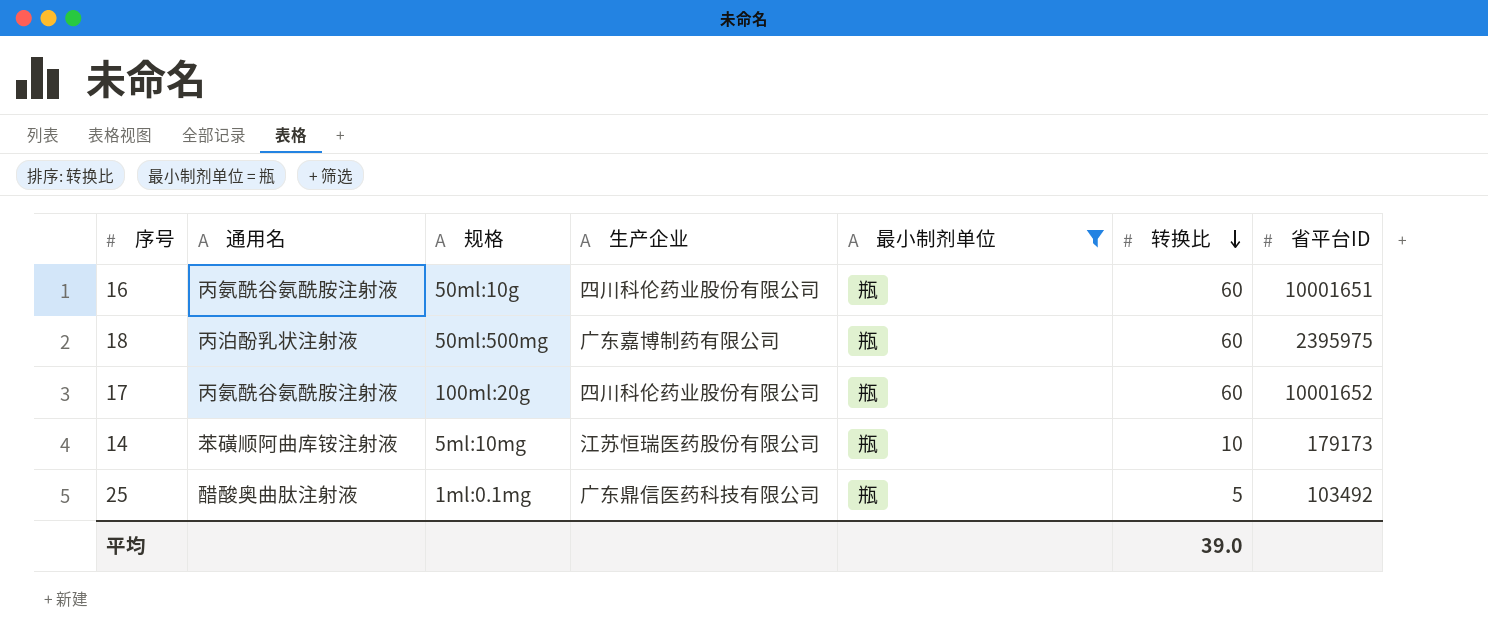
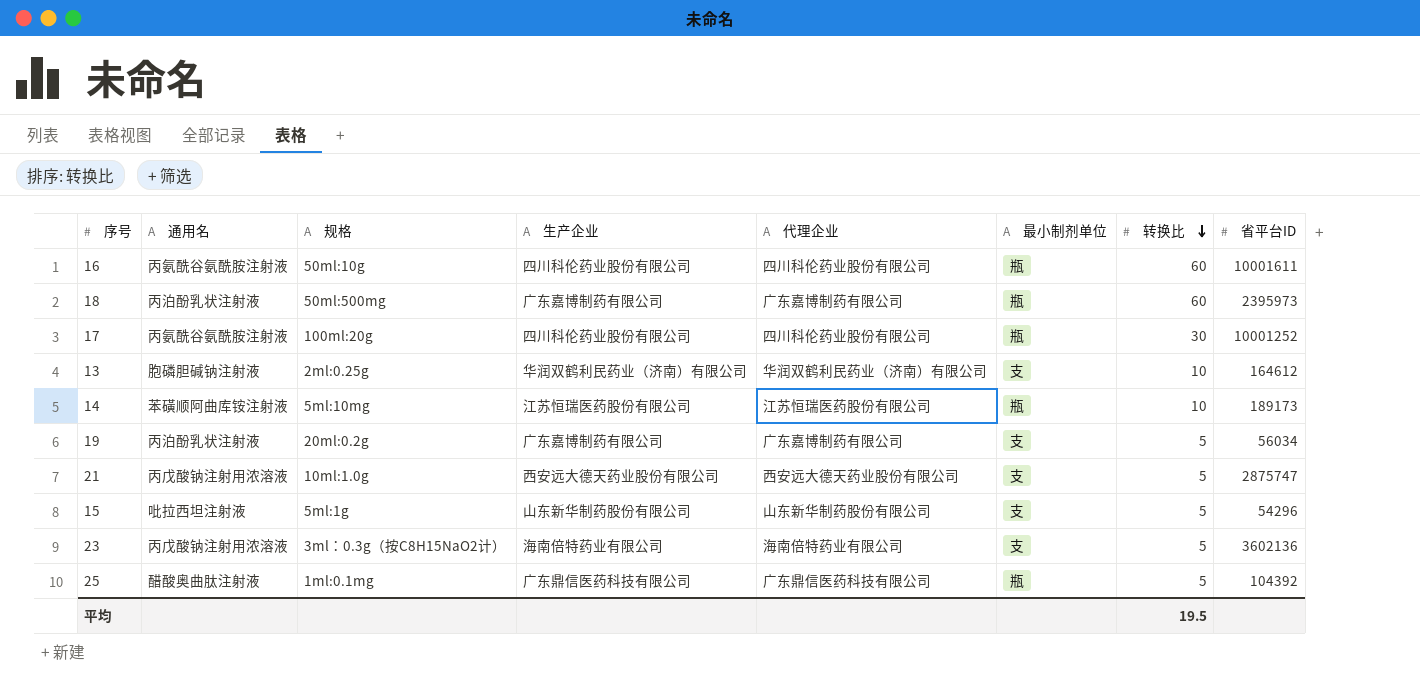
filter: 最小制剂单位 = 瓶 -> none
column 代理企业 | position: none -> 5
16 | 省平台ID: 10001651 -> 10001611
18 | 省平台ID: 2395975 -> 2395973
17 | 转换比: 60 -> 30
17 | 省平台ID: 10001652 -> 10001252
14 | 省平台ID: 179173 -> 189173
25 | 省平台ID: 103492 -> 104392
平均 | 转换比: 39.0 -> 19.5

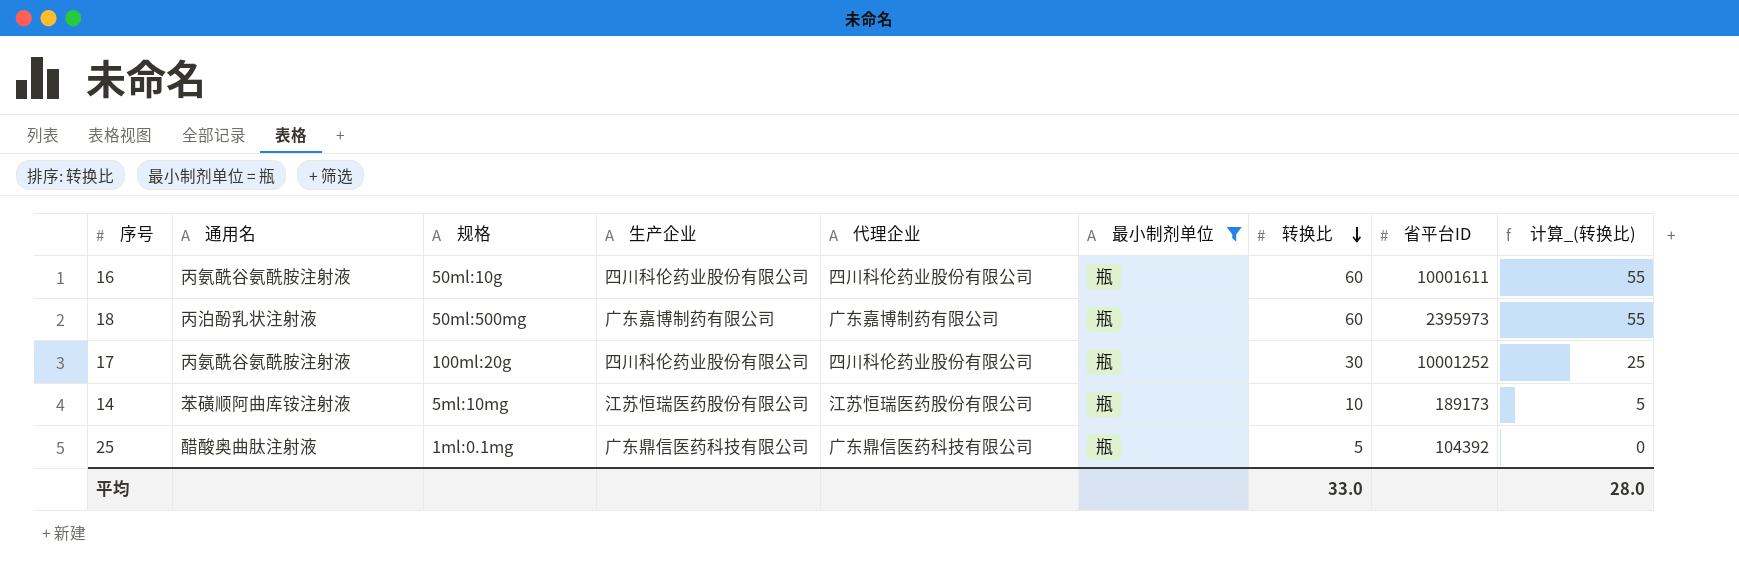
filter: none -> 最小制剂单位 = 瓶
column 计算_(转换比) | formula: none -> [转换比] - 5
平均 | 转换比: 19.5 -> 33.0

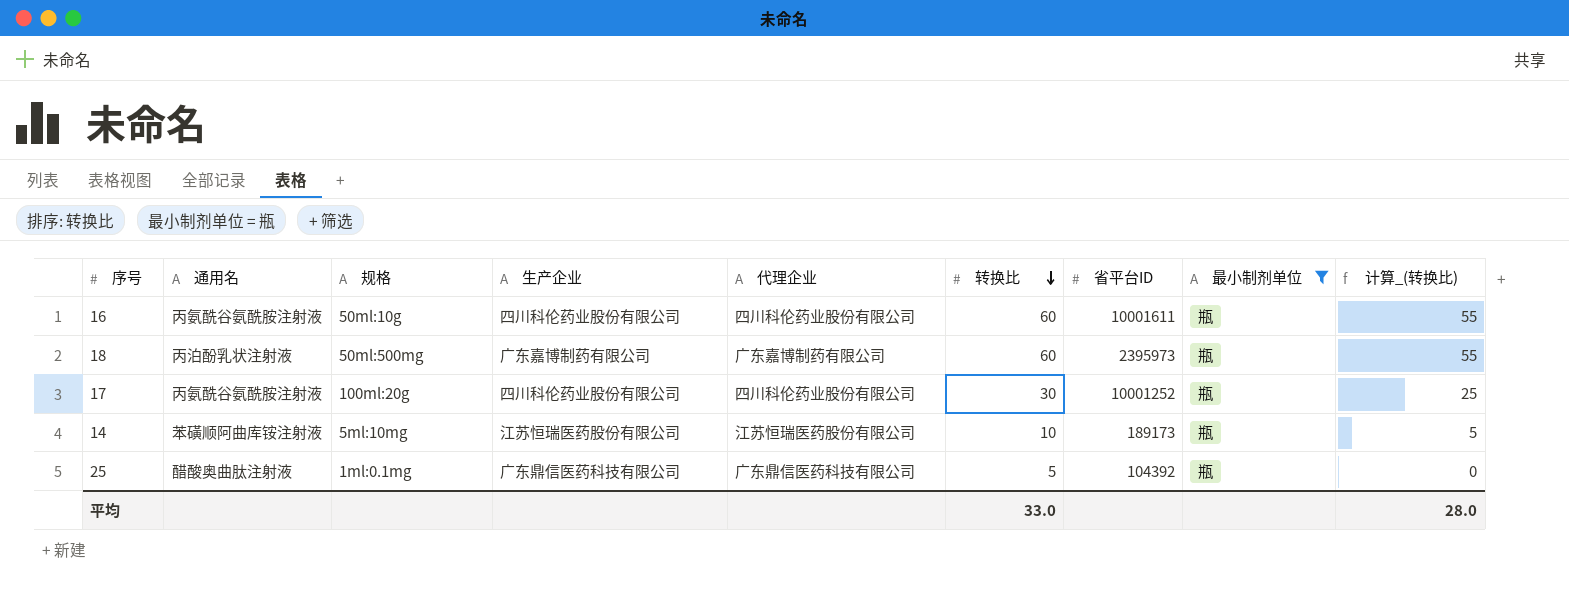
column 最小制剂单位 | position: 6 -> 8

